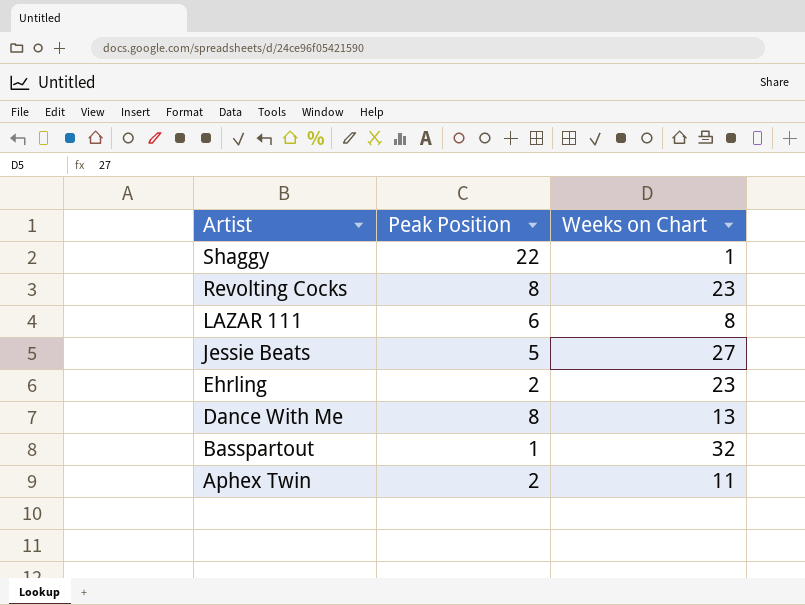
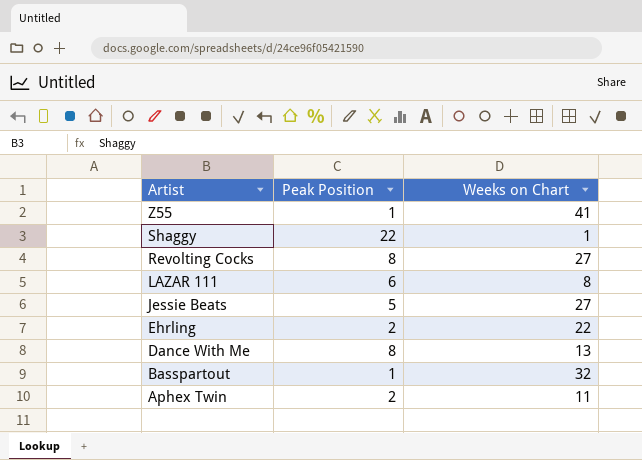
row Z55: none -> 1 | 41
Revolting Cocks | Weeks on Chart: 23 -> 27
Ehrling | Weeks on Chart: 23 -> 22

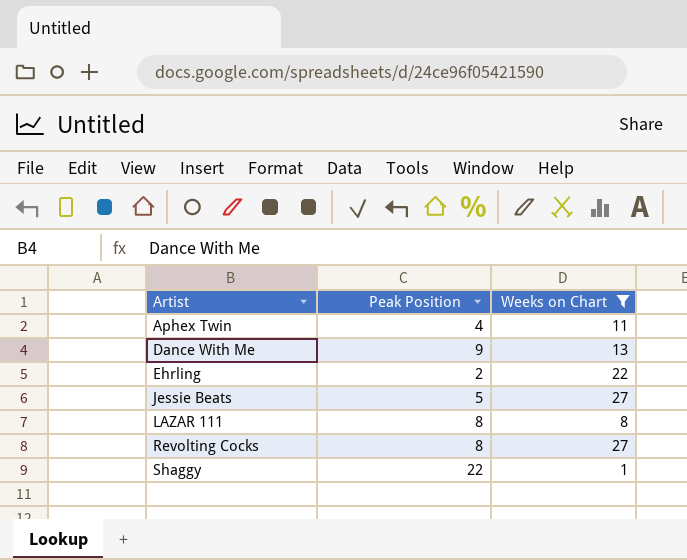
filter: none -> Weeks on Chart <= 27
row order: Artist descending -> Artist ascending
Aphex Twin | Peak Position: 2 -> 4
Dance With Me | Peak Position: 8 -> 9
LAZAR 111 | Peak Position: 6 -> 8

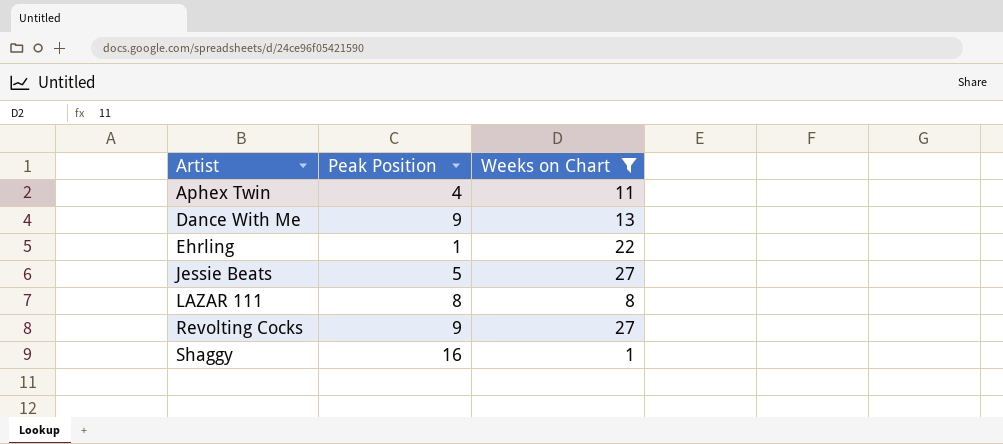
Ehrling | Peak Position: 2 -> 1
Revolting Cocks | Peak Position: 8 -> 9
Shaggy | Peak Position: 22 -> 16

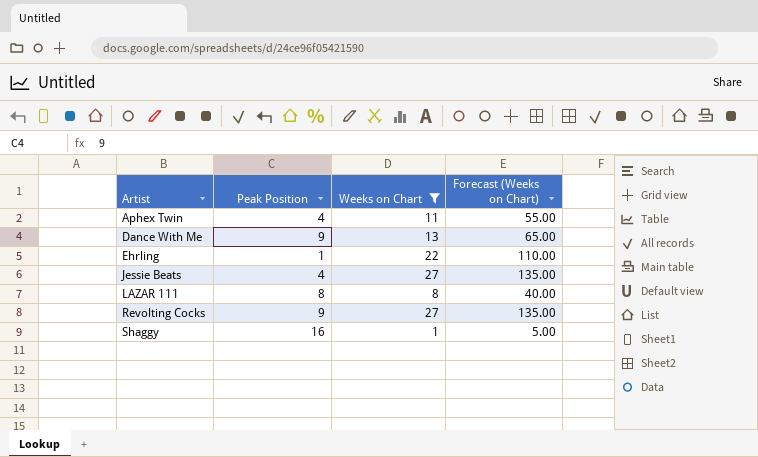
column Forecast (Weeks on Chart) | formula: none -> [Weeks on Chart] * 5
Jessie Beats | Peak Position: 5 -> 4

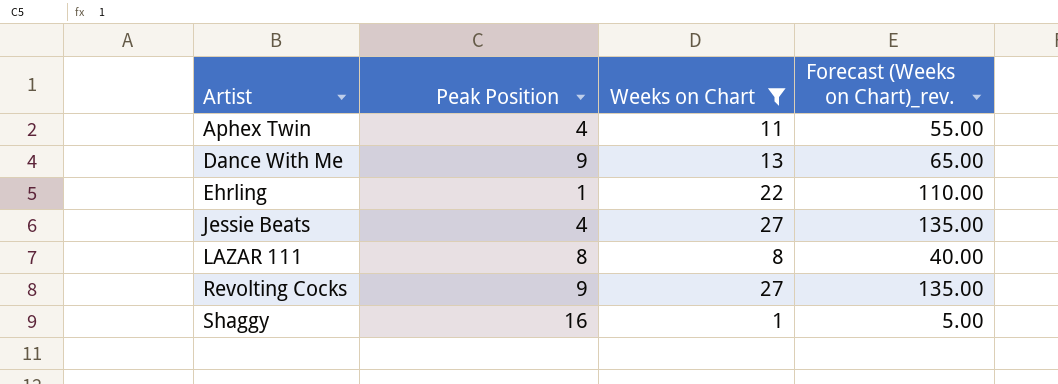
column name: Forecast (Weeks on Chart) -> Forecast (Weeks on Chart)_rev.

